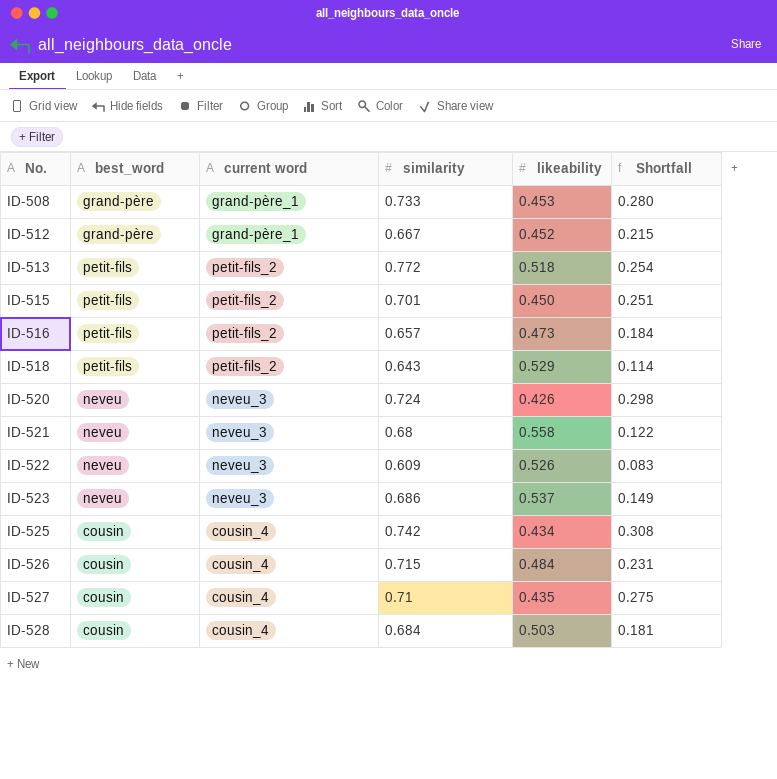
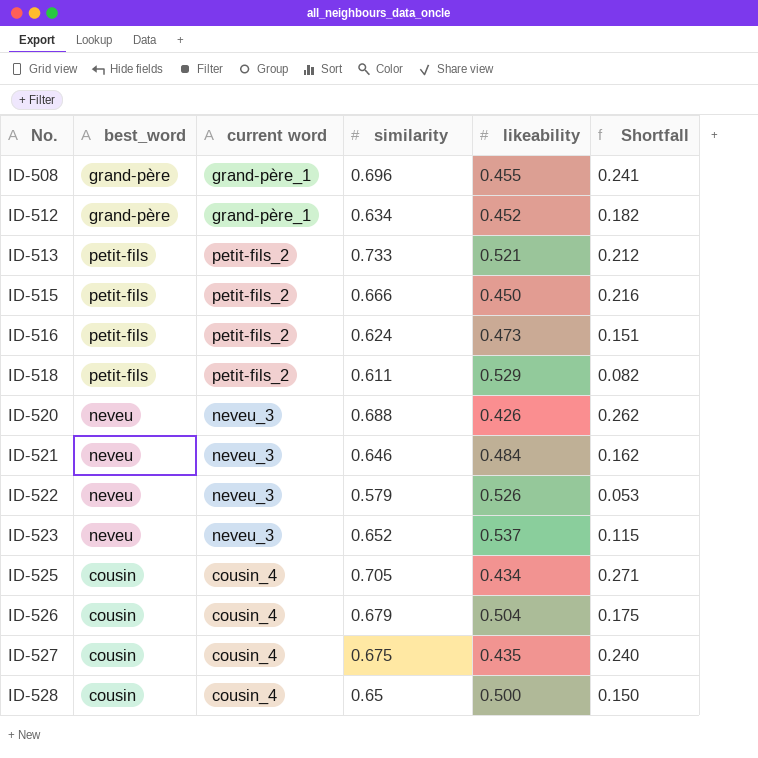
ID-508 | similarity: 0.733 -> 0.696
ID-508 | likeability: 0.453 -> 0.455
ID-508 | Shortfall: 0.280 -> 0.241
ID-512 | similarity: 0.667 -> 0.634
ID-512 | Shortfall: 0.215 -> 0.182
ID-513 | similarity: 0.772 -> 0.733
ID-513 | likeability: 0.518 -> 0.521
ID-513 | Shortfall: 0.254 -> 0.212
ID-515 | similarity: 0.701 -> 0.666
ID-515 | Shortfall: 0.251 -> 0.216
ID-516 | similarity: 0.657 -> 0.624
ID-516 | Shortfall: 0.184 -> 0.151
ID-518 | similarity: 0.643 -> 0.611
ID-518 | Shortfall: 0.114 -> 0.082
ID-520 | similarity: 0.724 -> 0.688
ID-520 | Shortfall: 0.298 -> 0.262
ID-521 | similarity: 0.68 -> 0.646
ID-521 | likeability: 0.558 -> 0.484
ID-521 | Shortfall: 0.122 -> 0.162
ID-522 | similarity: 0.609 -> 0.579
ID-522 | Shortfall: 0.083 -> 0.053
ID-523 | similarity: 0.686 -> 0.652
ID-523 | Shortfall: 0.149 -> 0.115
ID-525 | similarity: 0.742 -> 0.705
ID-525 | Shortfall: 0.308 -> 0.271
ID-526 | similarity: 0.715 -> 0.679
ID-526 | likeability: 0.484 -> 0.504
ID-526 | Shortfall: 0.231 -> 0.175
ID-527 | similarity: 0.71 -> 0.675
ID-527 | Shortfall: 0.275 -> 0.240
ID-528 | similarity: 0.684 -> 0.65
ID-528 | likeability: 0.503 -> 0.500
ID-528 | Shortfall: 0.181 -> 0.150

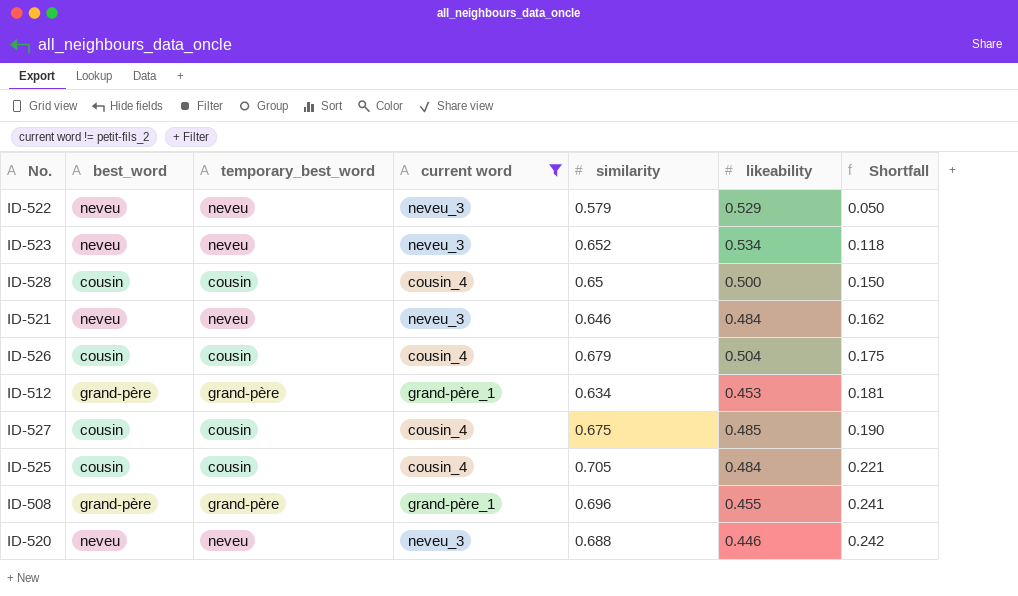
filter: none -> current word != petit-fils_2
row order: No. ascending -> Shortfall ascending
column temporary_best_word | position: none -> 3
ID-522 | likeability: 0.526 -> 0.529
ID-522 | Shortfall: 0.053 -> 0.050
ID-523 | likeability: 0.537 -> 0.534
ID-523 | Shortfall: 0.115 -> 0.118
ID-512 | likeability: 0.452 -> 0.453
ID-512 | Shortfall: 0.182 -> 0.181
ID-527 | likeability: 0.435 -> 0.485
ID-527 | Shortfall: 0.240 -> 0.190
ID-525 | likeability: 0.434 -> 0.484
ID-525 | Shortfall: 0.271 -> 0.221
ID-520 | likeability: 0.426 -> 0.446
ID-520 | Shortfall: 0.262 -> 0.242

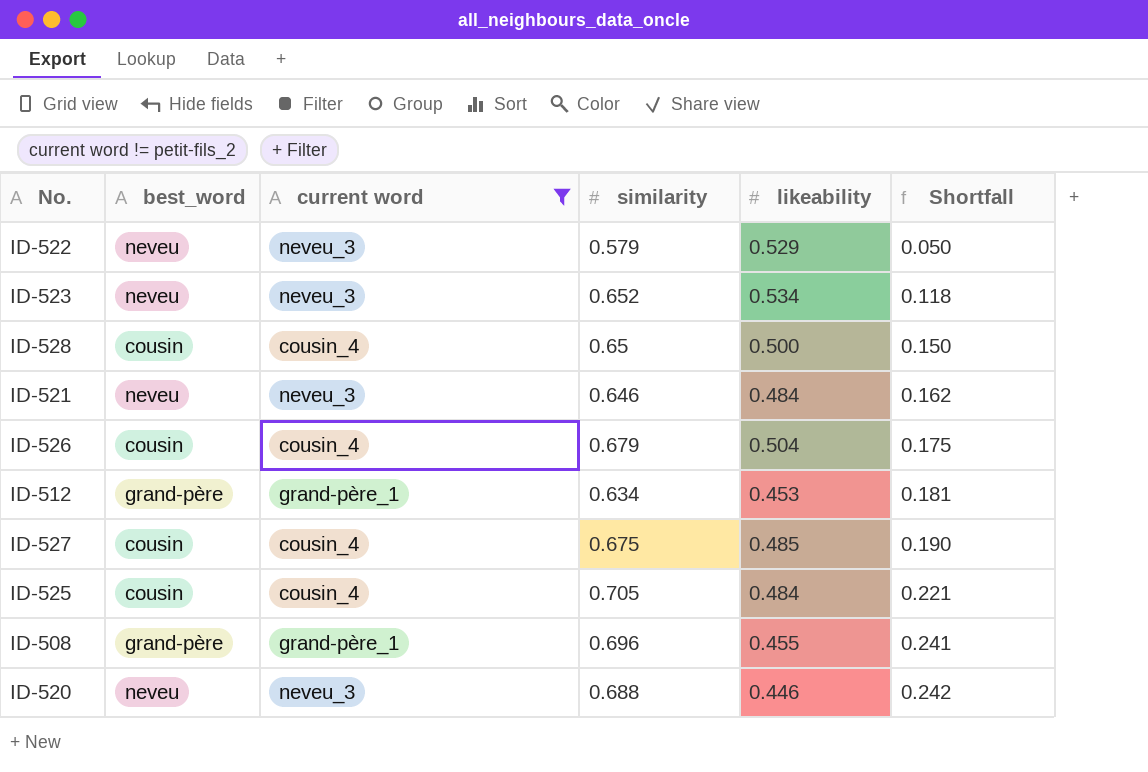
column temporary_best_word | position: 3 -> none

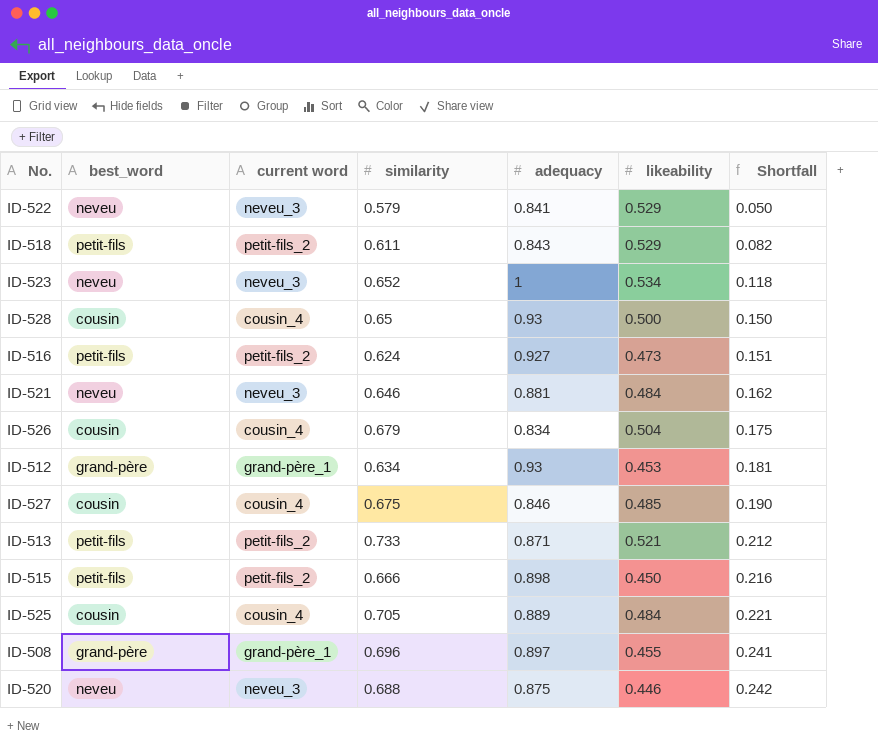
filter: current word != petit-fils_2 -> none
column adequacy | position: none -> 5

